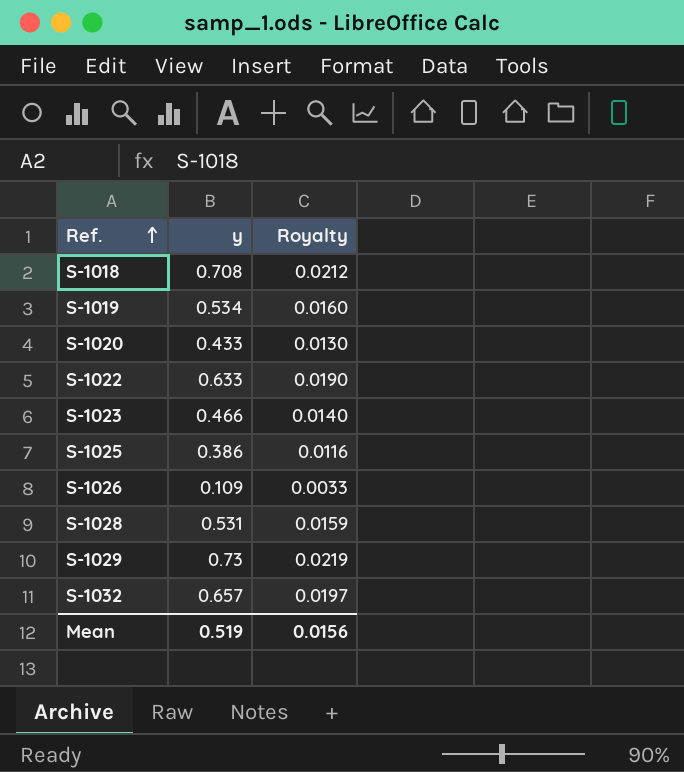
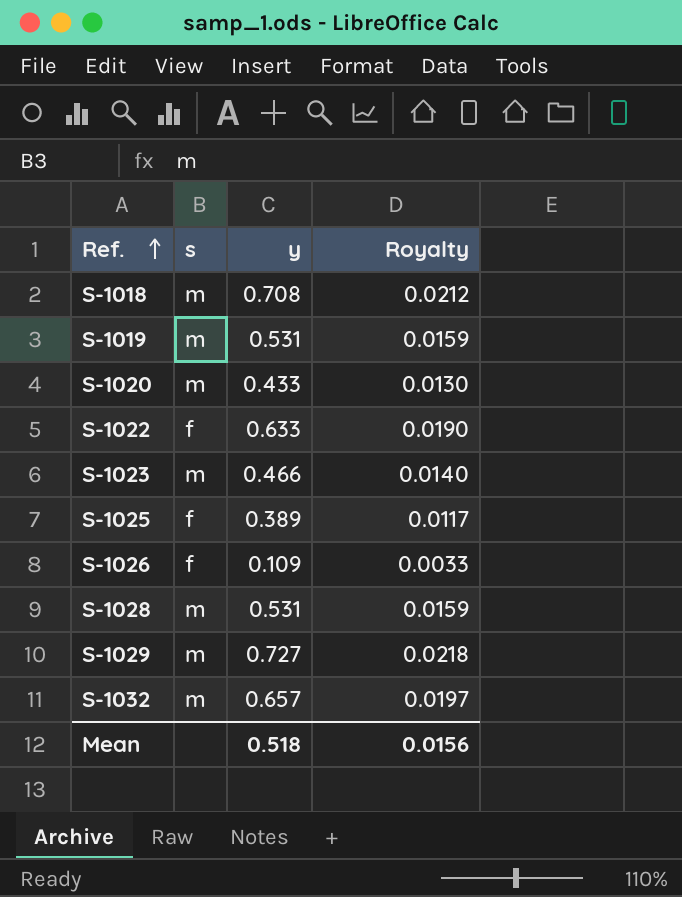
column s | position: none -> 2
S-1019 | y: 0.534 -> 0.531
S-1019 | Royalty: 0.0160 -> 0.0159
S-1025 | y: 0.386 -> 0.389
S-1025 | Royalty: 0.0116 -> 0.0117
S-1029 | y: 0.73 -> 0.727
S-1029 | Royalty: 0.0219 -> 0.0218
Mean | y: 0.519 -> 0.518

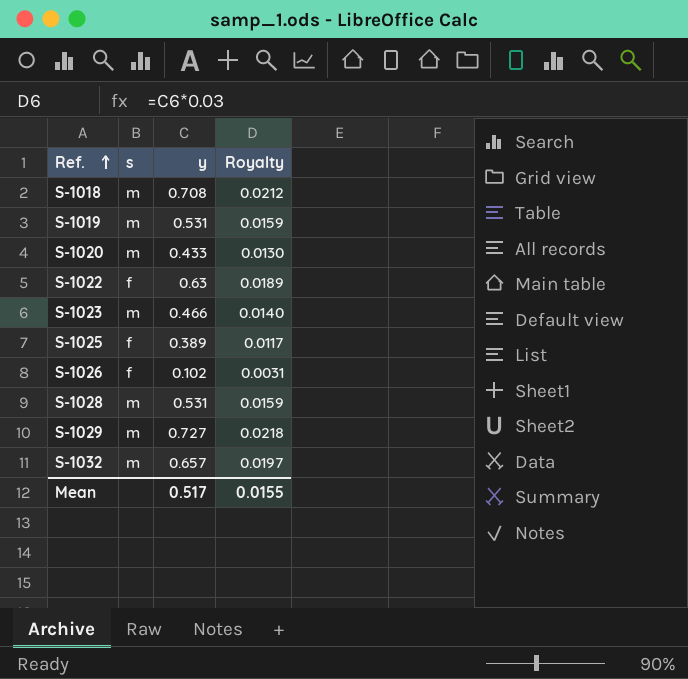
S-1022 | y: 0.633 -> 0.63
S-1022 | Royalty: 0.0190 -> 0.0189
S-1026 | y: 0.109 -> 0.102
S-1026 | Royalty: 0.0033 -> 0.0031
Mean | y: 0.518 -> 0.517
Mean | Royalty: 0.0156 -> 0.0155

